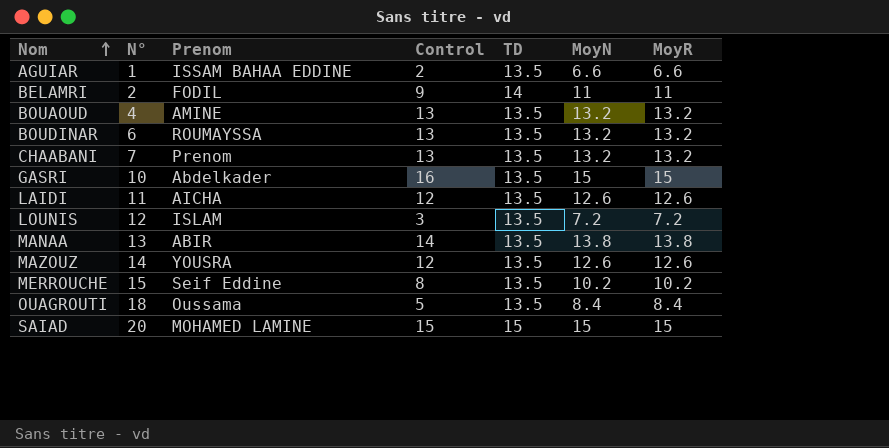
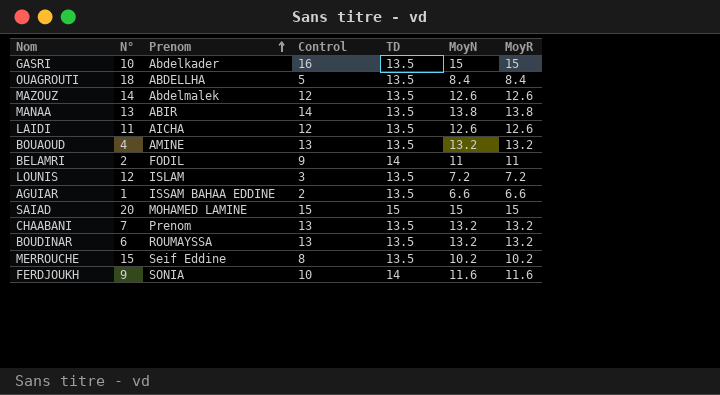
row order: Nom ascending -> Prenom ascending
OUAGROUTI | Prenom: Oussama -> ABDELLHA
MAZOUZ | Prenom: YOUSRA -> Abdelmalek
row FERDJOUKH: none -> 9 | SONIA | 10 | 14 | 11.6 | 11.6

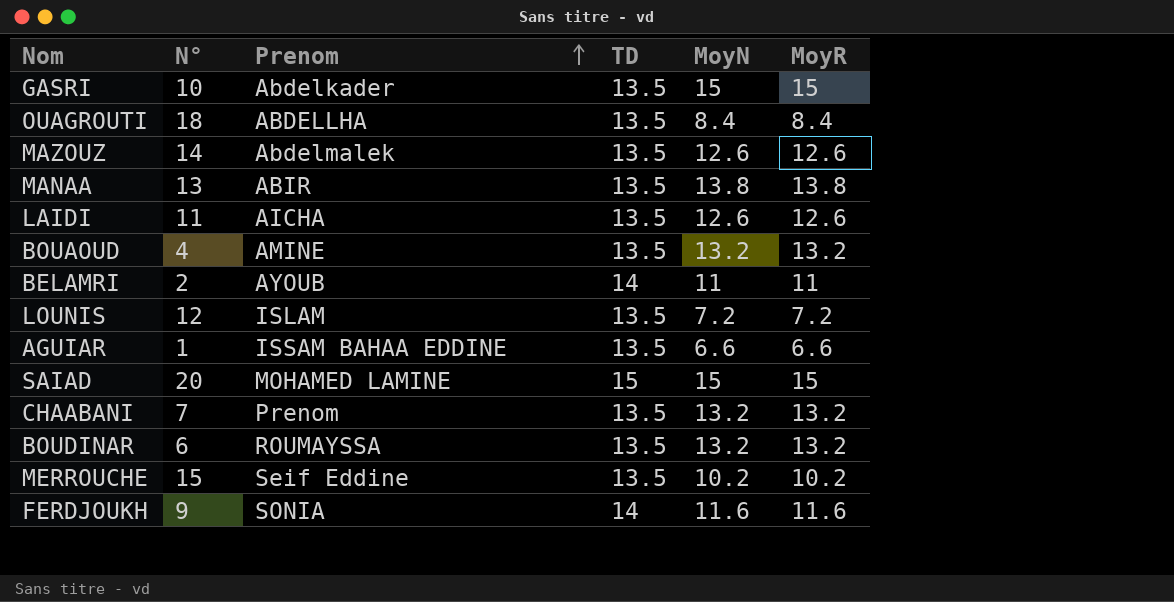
column Control | position: 4 -> none
BELAMRI | Prenom: FODIL -> AYOUB

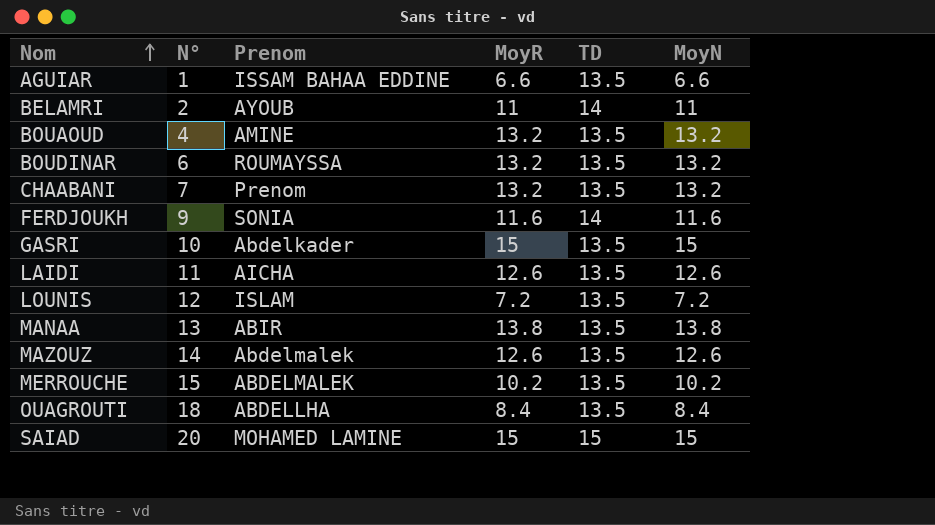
row order: Prenom ascending -> Nom ascending
column MoyR | position: 6 -> 4
MERROUCHE | Prenom: Seif Eddine -> ABDELMALEK

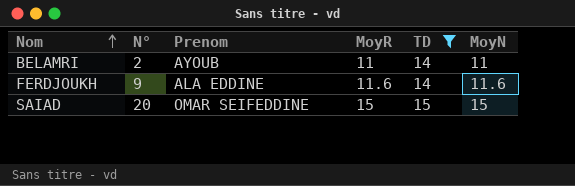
filter: none -> TD != 13.5
FERDJOUKH | Prenom: SONIA -> ALA EDDINE
SAIAD | Prenom: MOHAMED LAMINE -> OMAR SEIFEDDINE

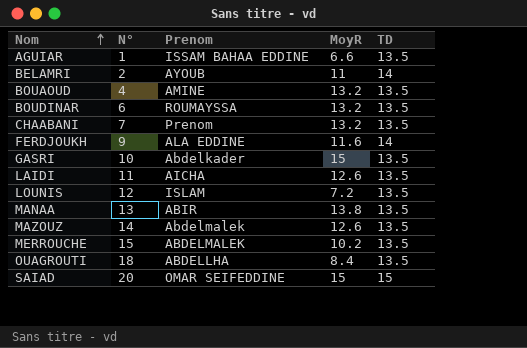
filter: TD != 13.5 -> none
column MoyN | position: 6 -> none

